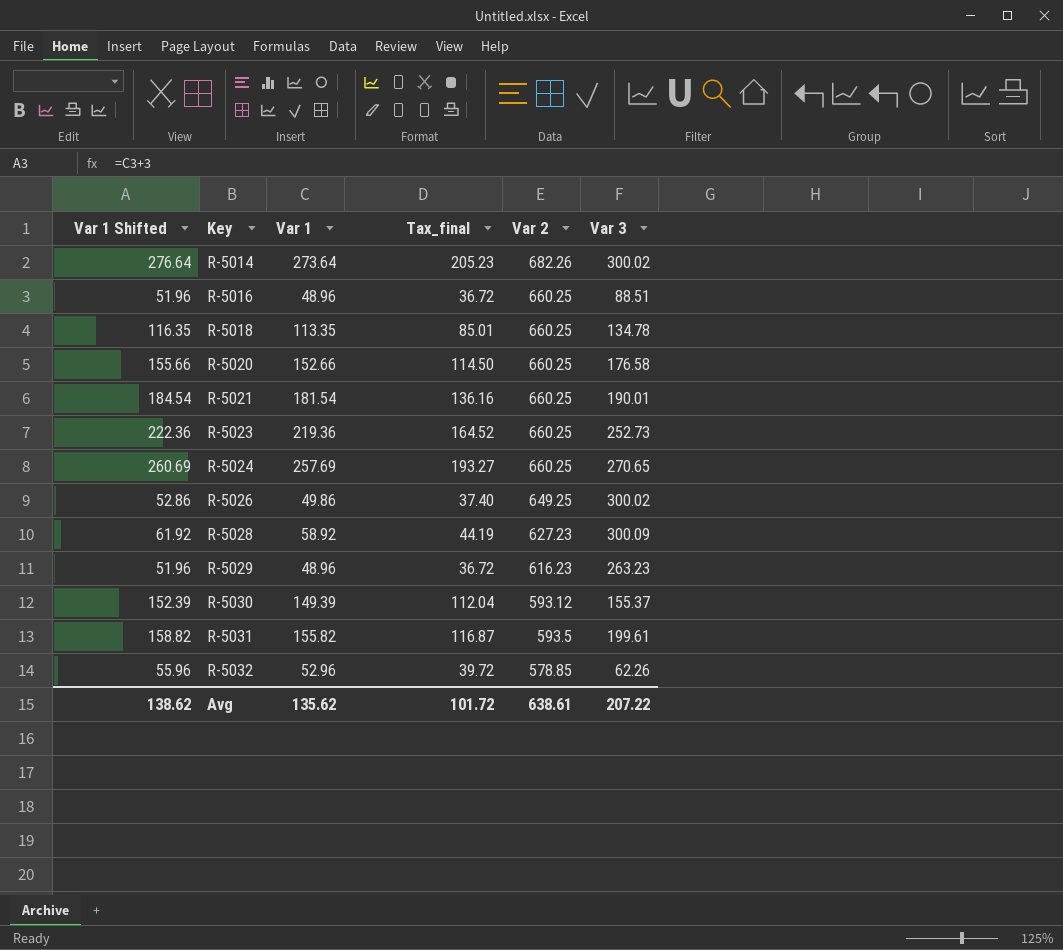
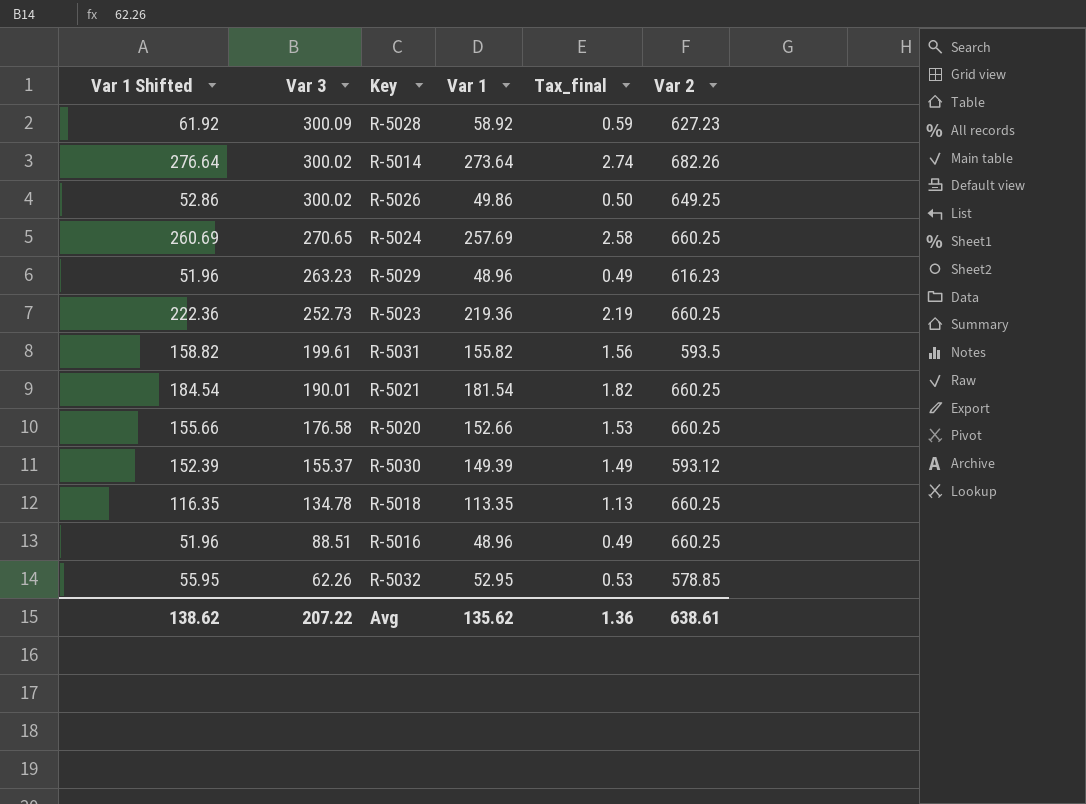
row order: Key ascending -> Var 3 descending
column Var 3 | position: 6 -> 2
column Tax_final | formula: [Var 1] * 0.75 -> [Var 1] * 0.01
R-5032 | Var 1 Shifted: 55.96 -> 55.95
R-5032 | Var 1: 52.96 -> 52.95
Avg | Tax_final: 101.72 -> 1.36

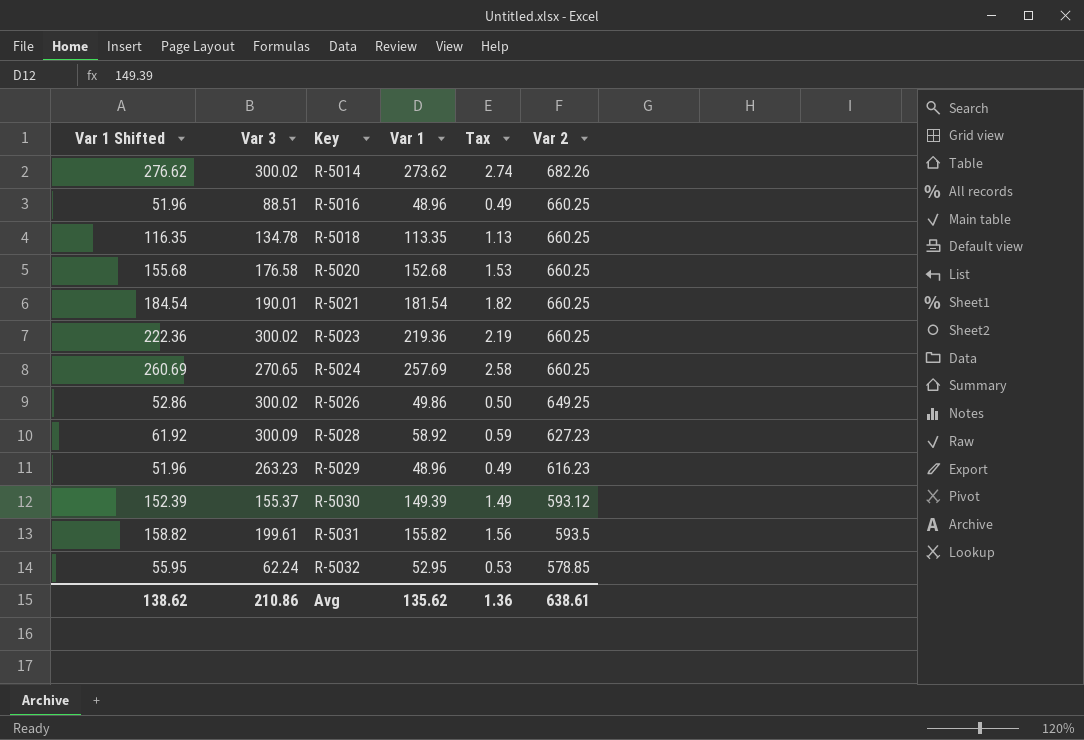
row order: Var 3 descending -> Key ascending
column name: Tax_final -> Tax
R-5014 | Var 1 Shifted: 276.64 -> 276.62
R-5014 | Var 1: 273.64 -> 273.62
R-5020 | Var 1 Shifted: 155.66 -> 155.68
R-5020 | Var 1: 152.66 -> 152.68
R-5023 | Var 3: 252.73 -> 300.02
R-5032 | Var 3: 62.26 -> 62.24
Avg | Var 3: 207.22 -> 210.86

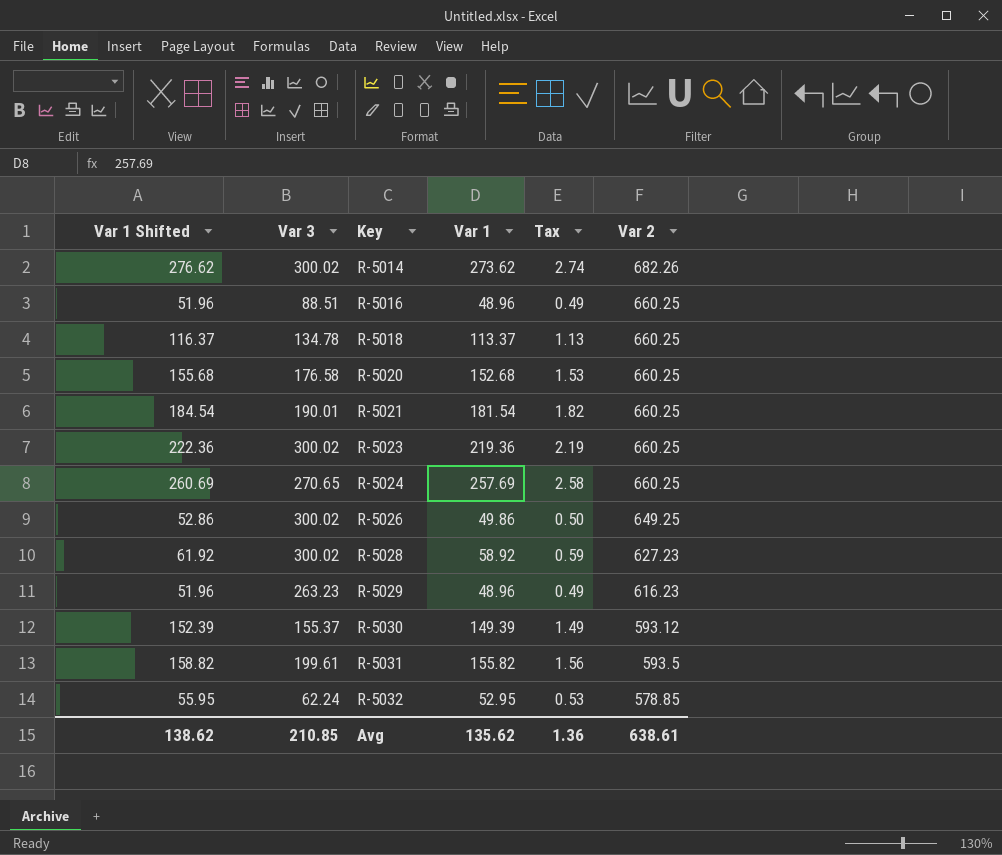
R-5018 | Var 1 Shifted: 116.35 -> 116.37
R-5018 | Var 1: 113.35 -> 113.37
R-5028 | Var 3: 300.09 -> 300.02
Avg | Var 3: 210.86 -> 210.85

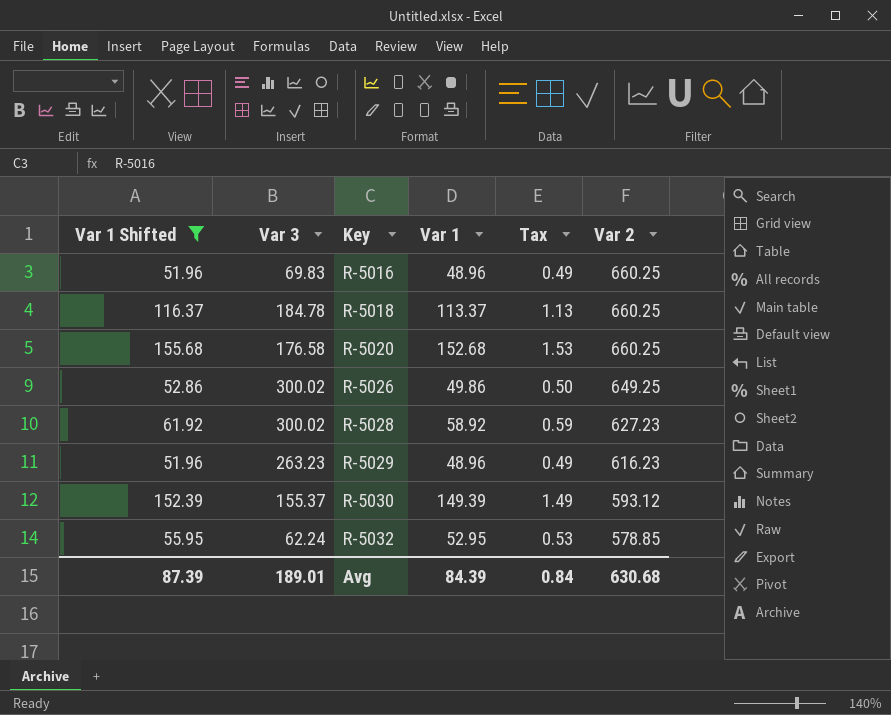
filter: none -> Var 1 Shifted <= 155.68
R-5016 | Var 3: 88.51 -> 69.83
R-5018 | Var 3: 134.78 -> 184.78
Avg | Var 1 Shifted: 138.62 -> 87.39
Avg | Var 3: 210.85 -> 189.01
Avg | Var 1: 135.62 -> 84.39
Avg | Tax: 1.36 -> 0.84
Avg | Var 2: 638.61 -> 630.68

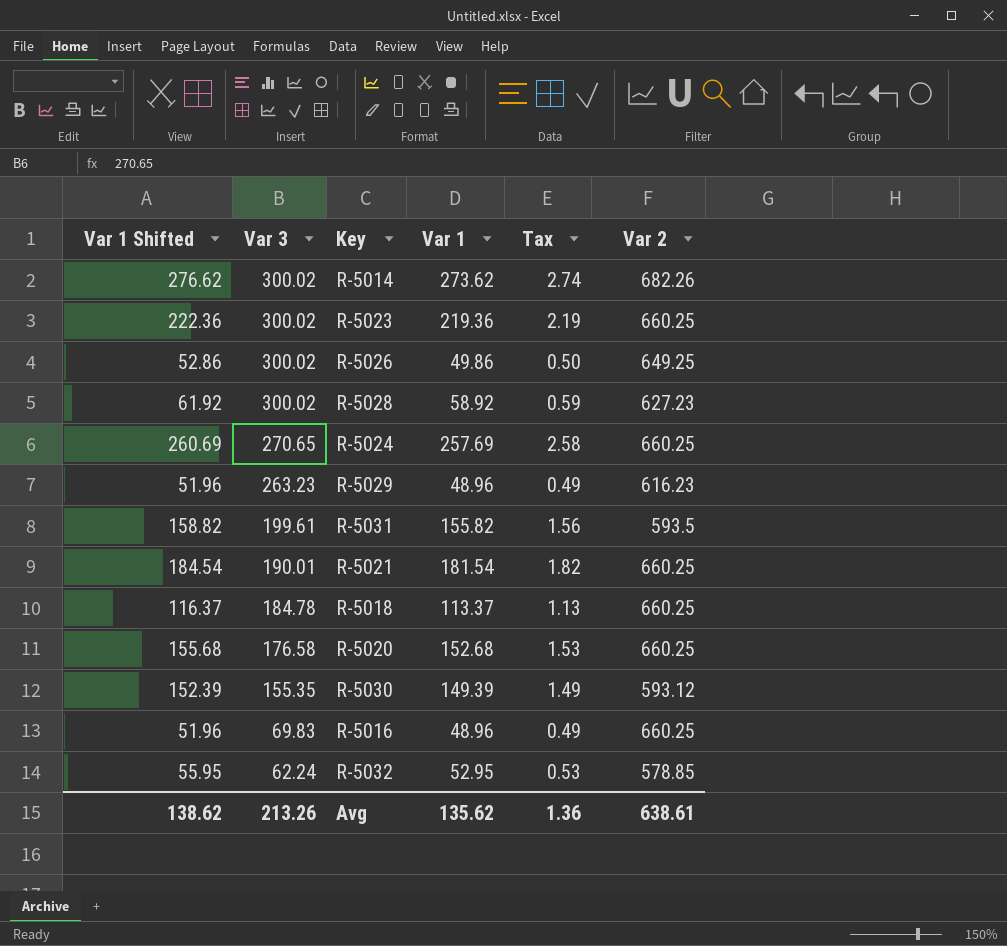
filter: Var 1 Shifted <= 155.68 -> none
row order: Key ascending -> Var 3 descending
R-5030 | Var 3: 155.37 -> 155.35
Avg | Var 1 Shifted: 87.39 -> 138.62
Avg | Var 3: 189.01 -> 213.26
Avg | Var 1: 84.39 -> 135.62
Avg | Tax: 0.84 -> 1.36
Avg | Var 2: 630.68 -> 638.61

